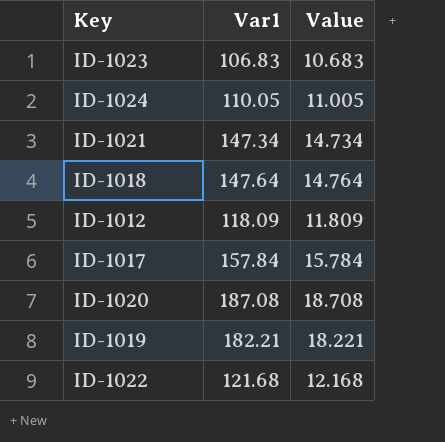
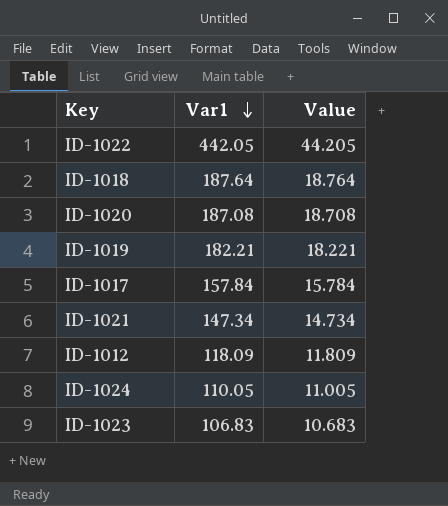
row order: none -> Var1 descending
ID-1022 | Var1: 121.68 -> 442.05
ID-1022 | Value: 12.168 -> 44.205
ID-1018 | Var1: 147.64 -> 187.64
ID-1018 | Value: 14.764 -> 18.764

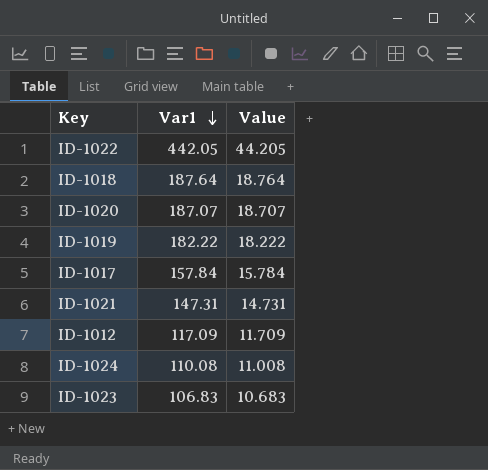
ID-1020 | Var1: 187.08 -> 187.07
ID-1020 | Value: 18.708 -> 18.707
ID-1019 | Var1: 182.21 -> 182.22
ID-1019 | Value: 18.221 -> 18.222
ID-1021 | Var1: 147.34 -> 147.31
ID-1021 | Value: 14.734 -> 14.731
ID-1012 | Var1: 118.09 -> 117.09
ID-1012 | Value: 11.809 -> 11.709
ID-1024 | Var1: 110.05 -> 110.08
ID-1024 | Value: 11.005 -> 11.008

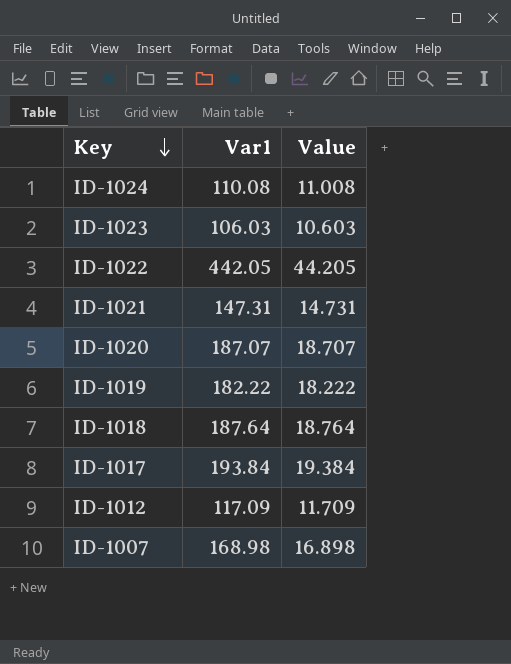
row order: Var1 descending -> Key descending
ID-1023 | Var1: 106.83 -> 106.03
ID-1023 | Value: 10.683 -> 10.603
ID-1017 | Var1: 157.84 -> 193.84
ID-1017 | Value: 15.784 -> 19.384
row ID-1007: none -> 168.98 | 16.898

